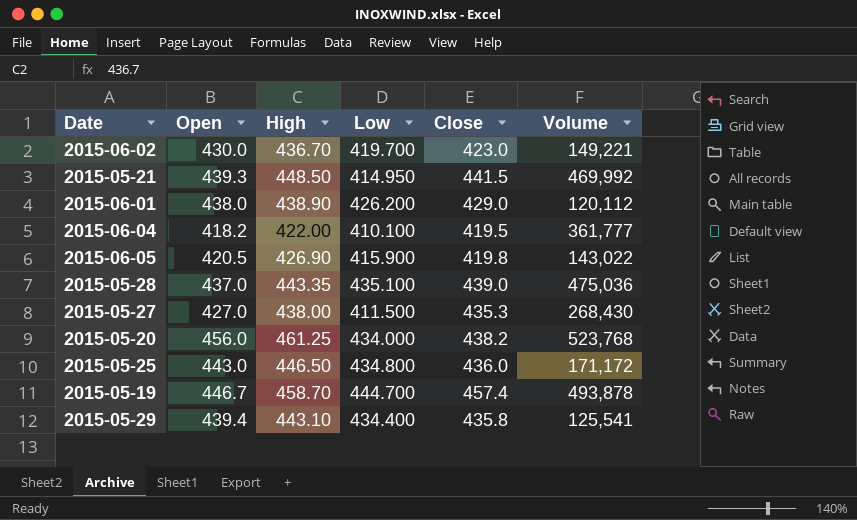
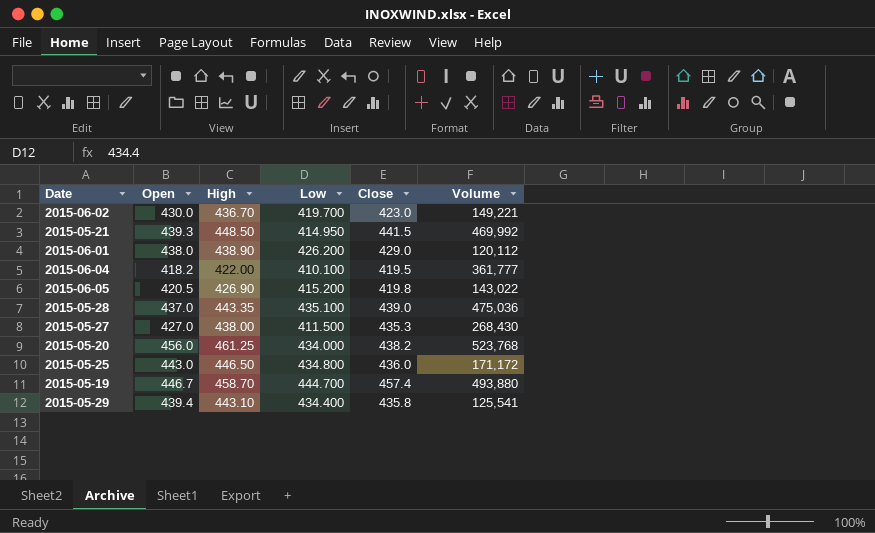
2015-06-05 | Low: 415.900 -> 415.200
2015-05-19 | Volume: 493,878 -> 493,880

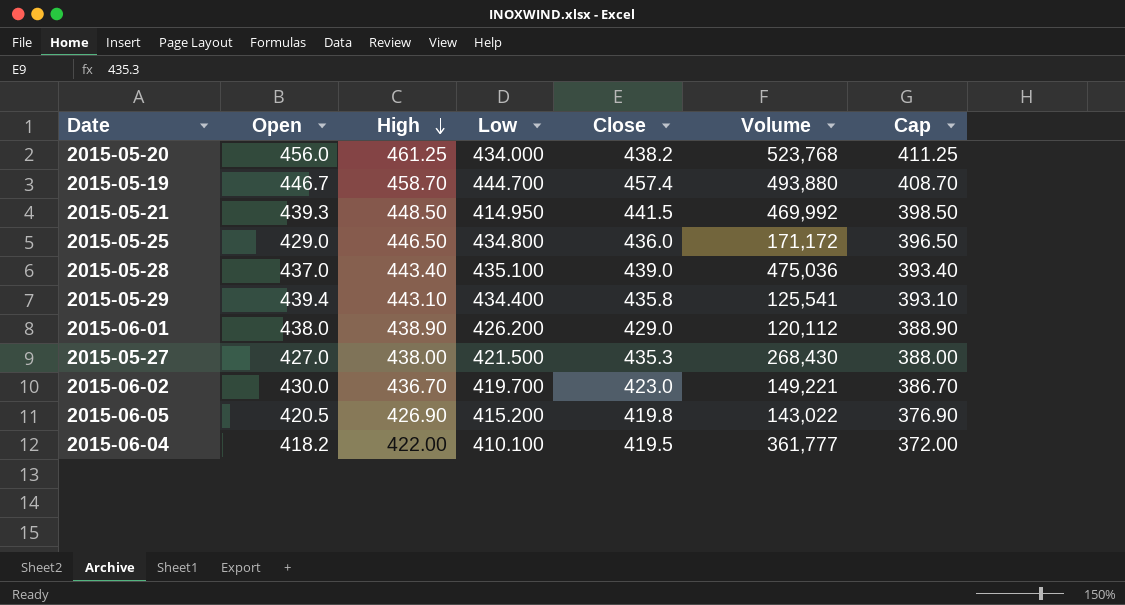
row order: none -> High descending
column Cap | formula: none -> [High] - 50
2015-05-25 | Open: 443.0 -> 429.0
2015-05-28 | High: 443.35 -> 443.40
2015-05-27 | Low: 411.500 -> 421.500

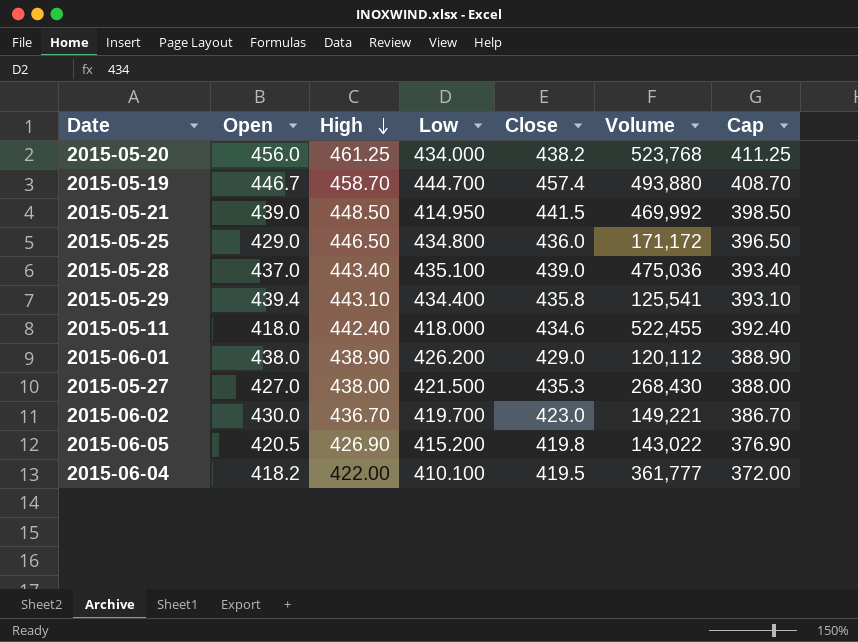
2015-05-21 | Open: 439.3 -> 439.0
row 2015-05-11: none -> 418.0 | 442.40 | 418.000 | 434.6 | 522,455 | 392.40

